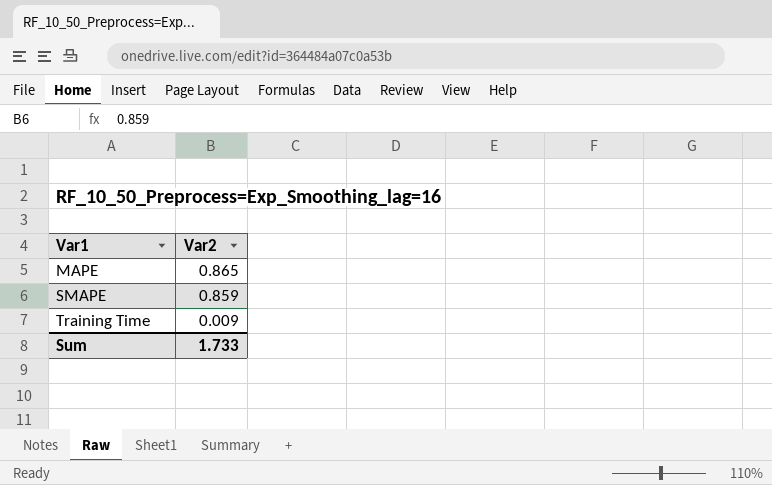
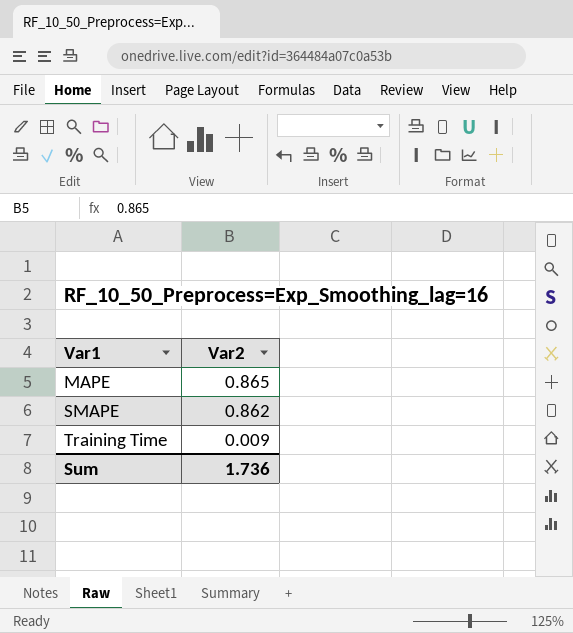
SMAPE | Var2: 0.859 -> 0.862
Sum | Var2: 1.733 -> 1.736

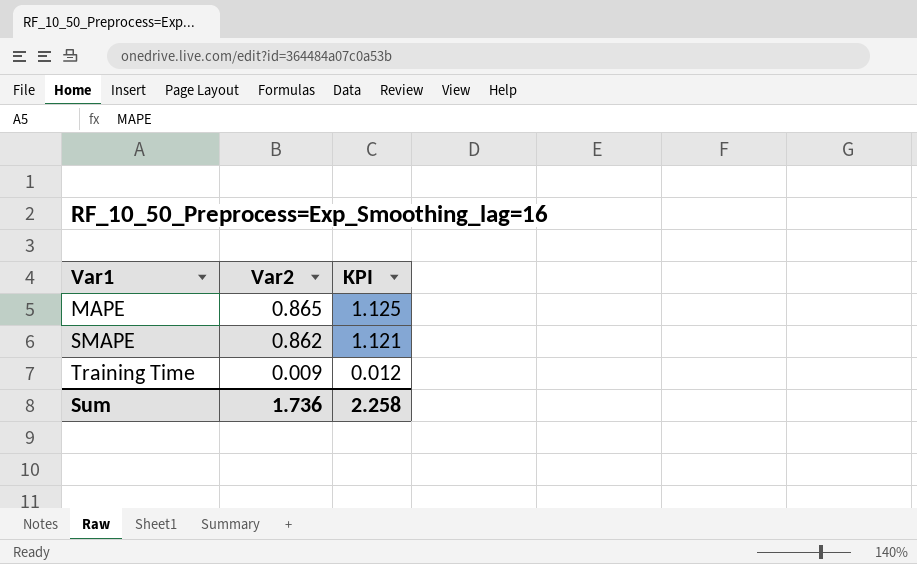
column KPI | formula: none -> [Var2] * 1.3

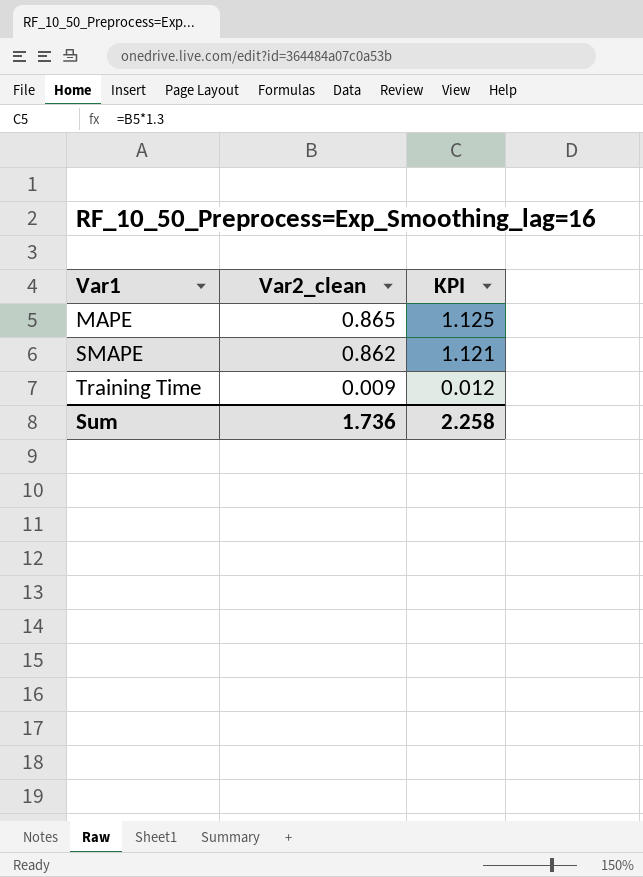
column name: Var2 -> Var2_clean

